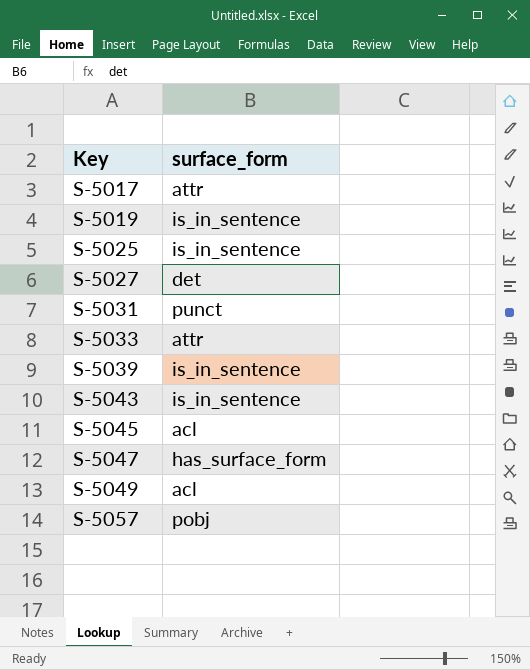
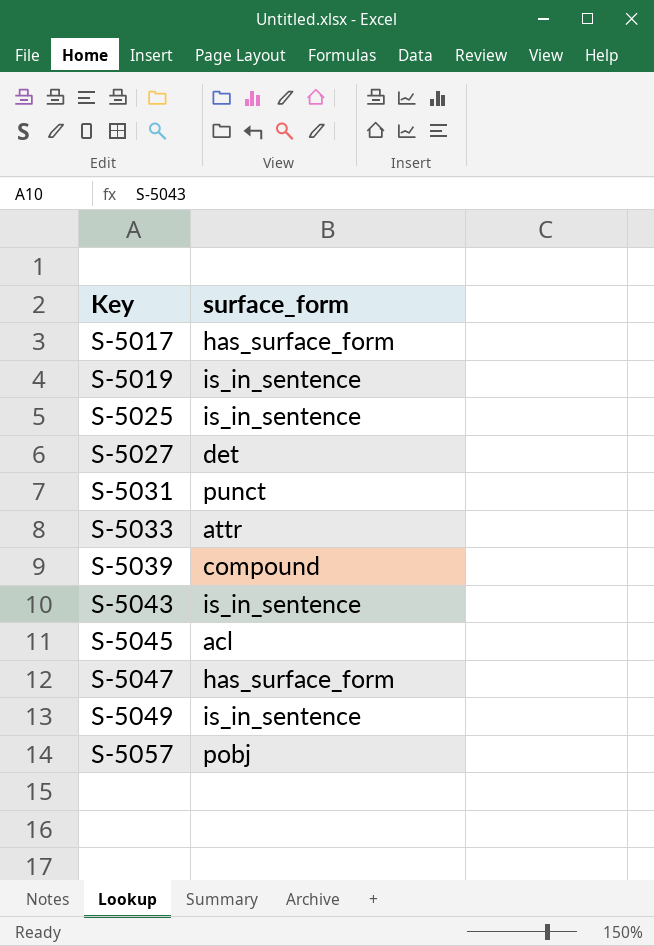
S-5017 | surface_form: attr -> has_surface_form
S-5039 | surface_form: is_in_sentence -> compound
S-5049 | surface_form: acl -> is_in_sentence

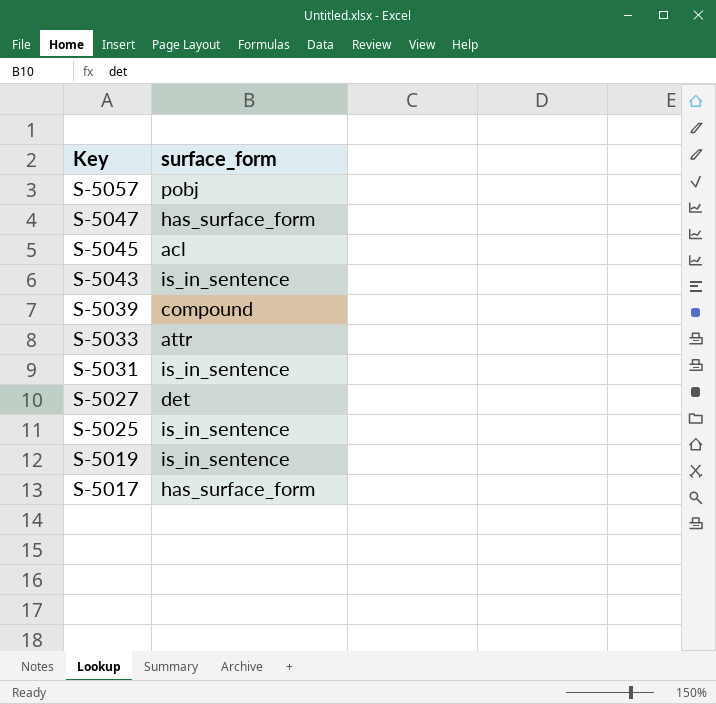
row order: Key ascending -> Key descending
row S-5049: is_in_sentence -> none
S-5031 | surface_form: punct -> is_in_sentence

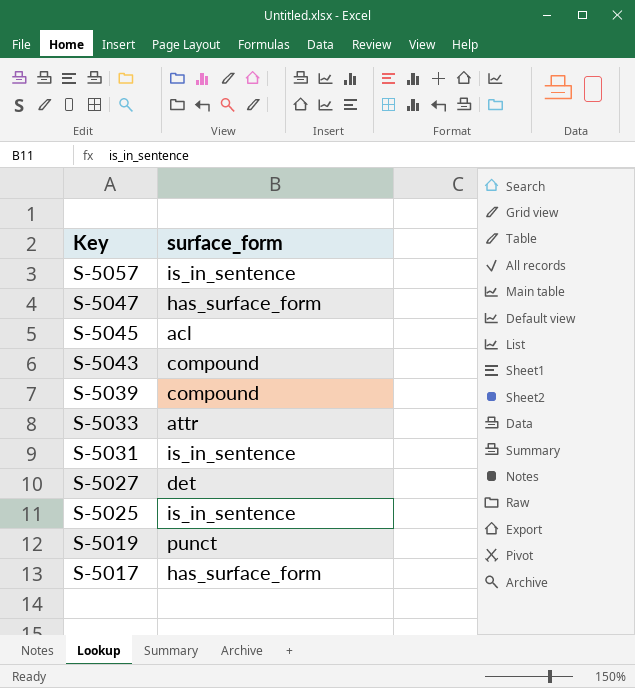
S-5057 | surface_form: pobj -> is_in_sentence
S-5043 | surface_form: is_in_sentence -> compound
S-5019 | surface_form: is_in_sentence -> punct

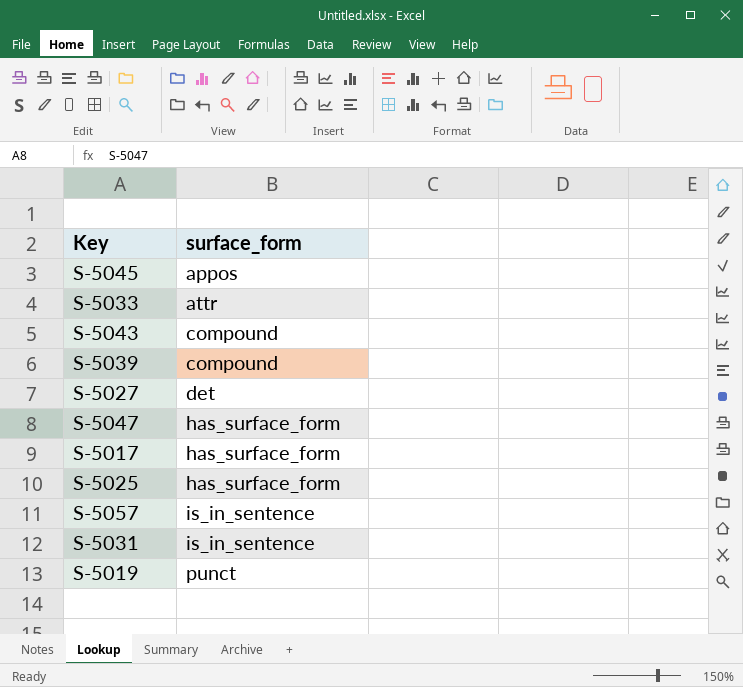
row order: Key descending -> surface_form ascending
S-5045 | surface_form: acl -> appos
S-5025 | surface_form: is_in_sentence -> has_surface_form

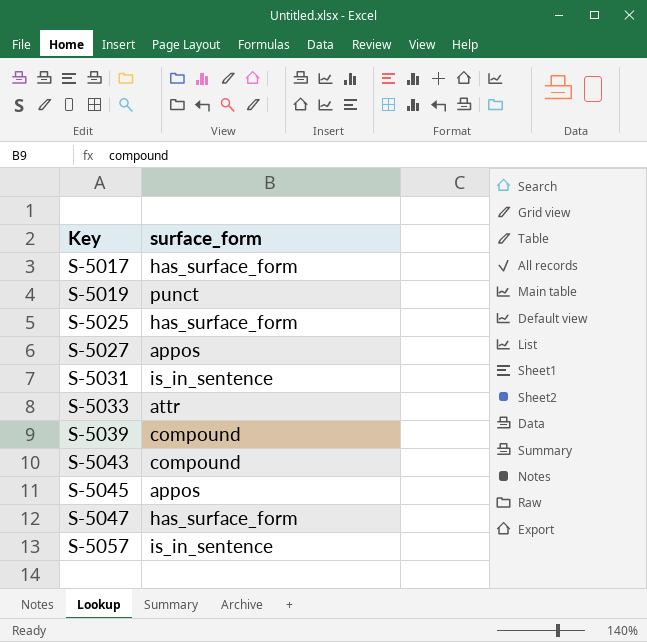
row order: surface_form ascending -> Key ascending
S-5027 | surface_form: det -> appos

